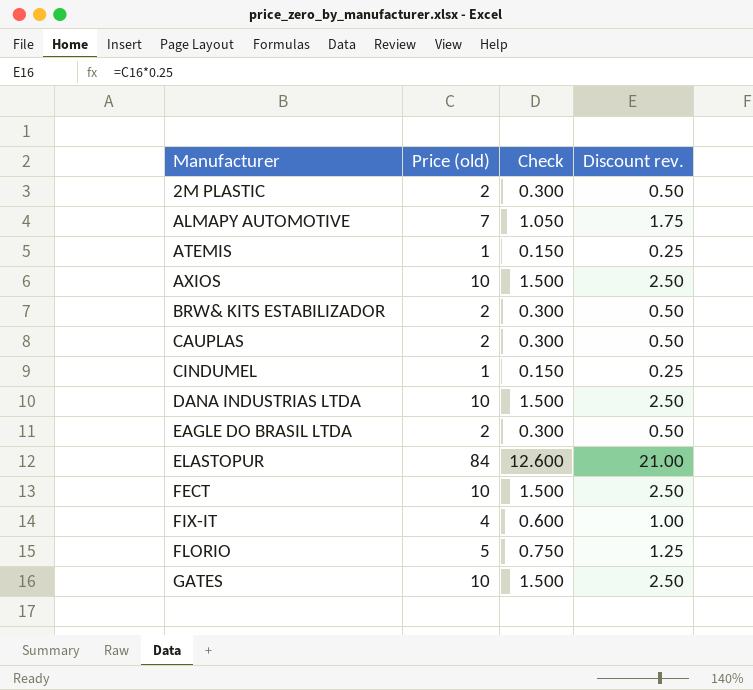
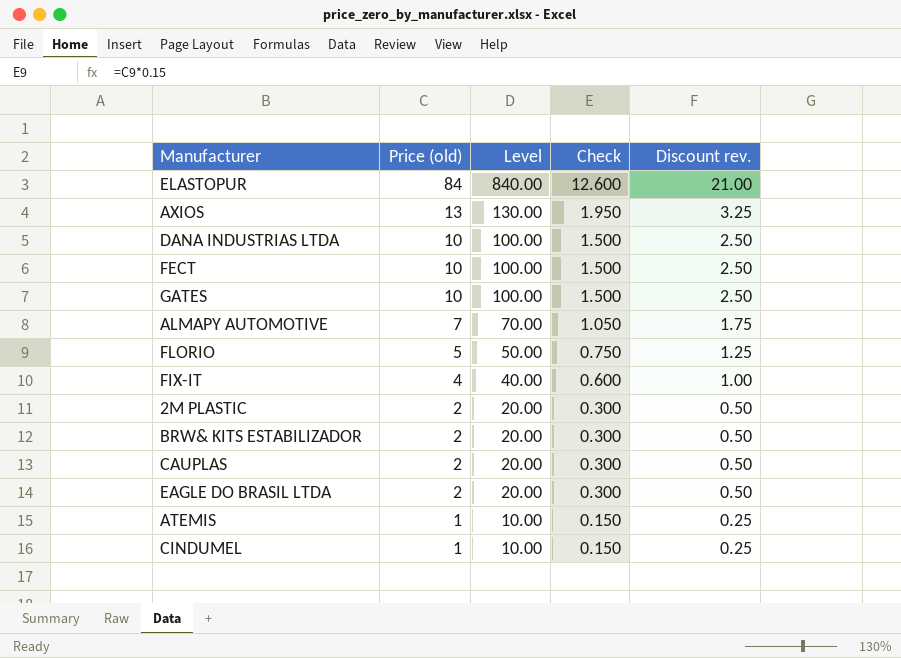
row order: Manufacturer ascending -> Price (old) descending
column Level | formula: none -> [Price (old)] * 10
AXIOS | Price (old): 10 -> 13
AXIOS | Check: 1.500 -> 1.950
AXIOS | Discount rev.: 2.50 -> 3.25

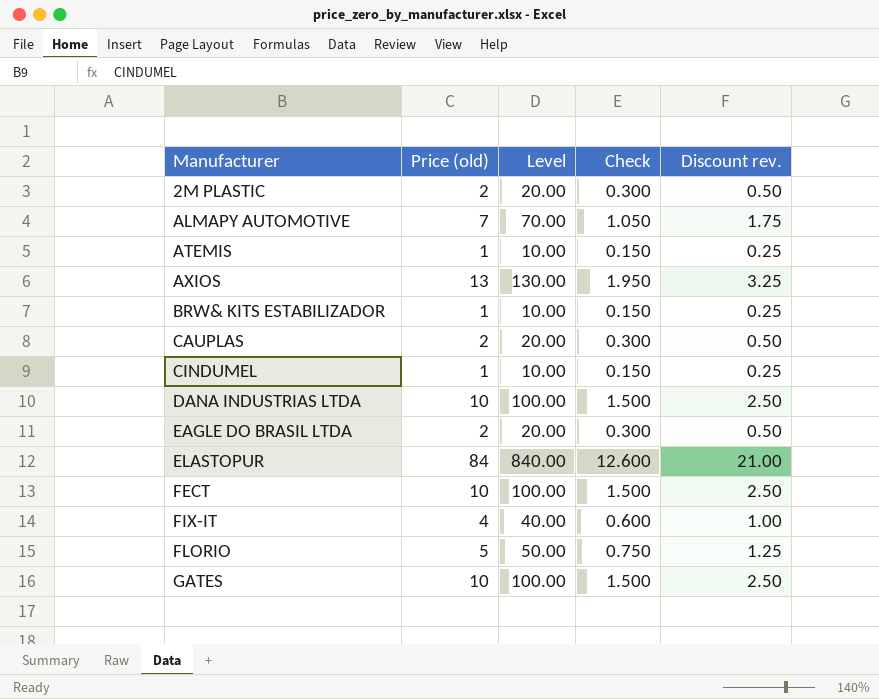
row order: Price (old) descending -> Manufacturer ascending
BRW& KITS ESTABILIZADOR | Price (old): 2 -> 1
BRW& KITS ESTABILIZADOR | Level: 20.00 -> 10.00
BRW& KITS ESTABILIZADOR | Check: 0.300 -> 0.150
BRW& KITS ESTABILIZADOR | Discount rev.: 0.50 -> 0.25

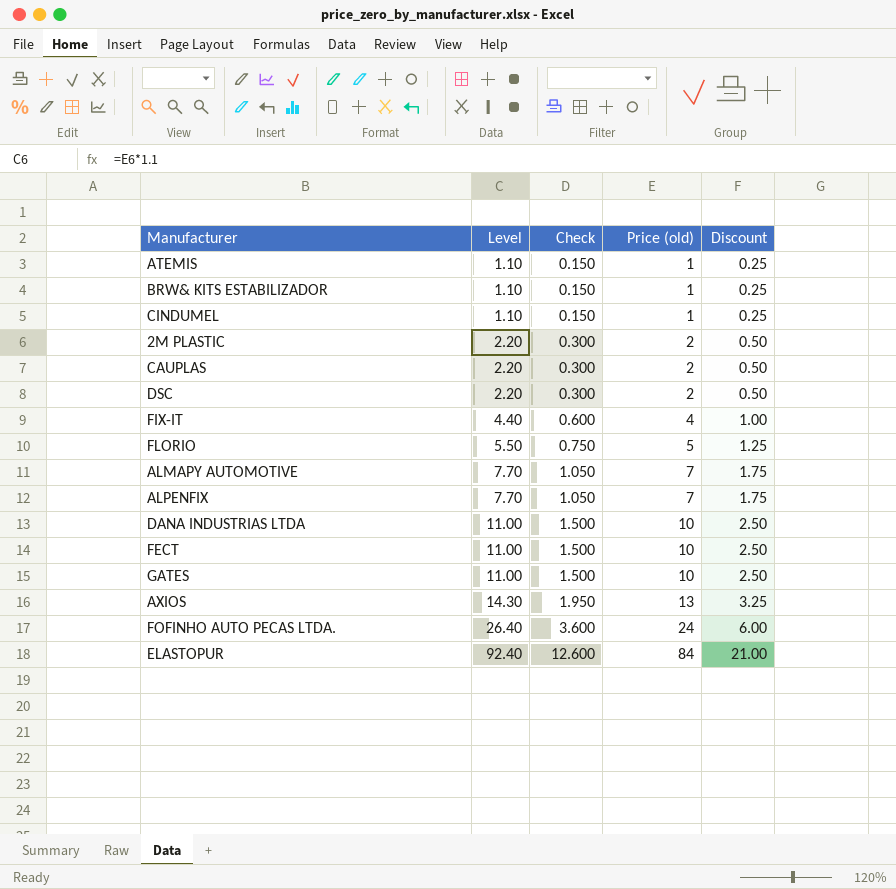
row order: Manufacturer ascending -> Level ascending
column Level | formula: [Price (old)] * 10 -> [Price (old)] * 1.1
column Price (old) | position: 2 -> 4
column name: Discount rev. -> Discount
row EAGLE DO BRASIL LTDA: 2 | 20.00 | 0.300 | 0.50 -> none
row DSC: none -> 2.20 | 0.300 | 2 | 0.50
row ALPENFIX: none -> 7.70 | 1.050 | 7 | 1.75
row FOFINHO AUTO PECAS LTDA.: none -> 26.40 | 3.600 | 24 | 6.00

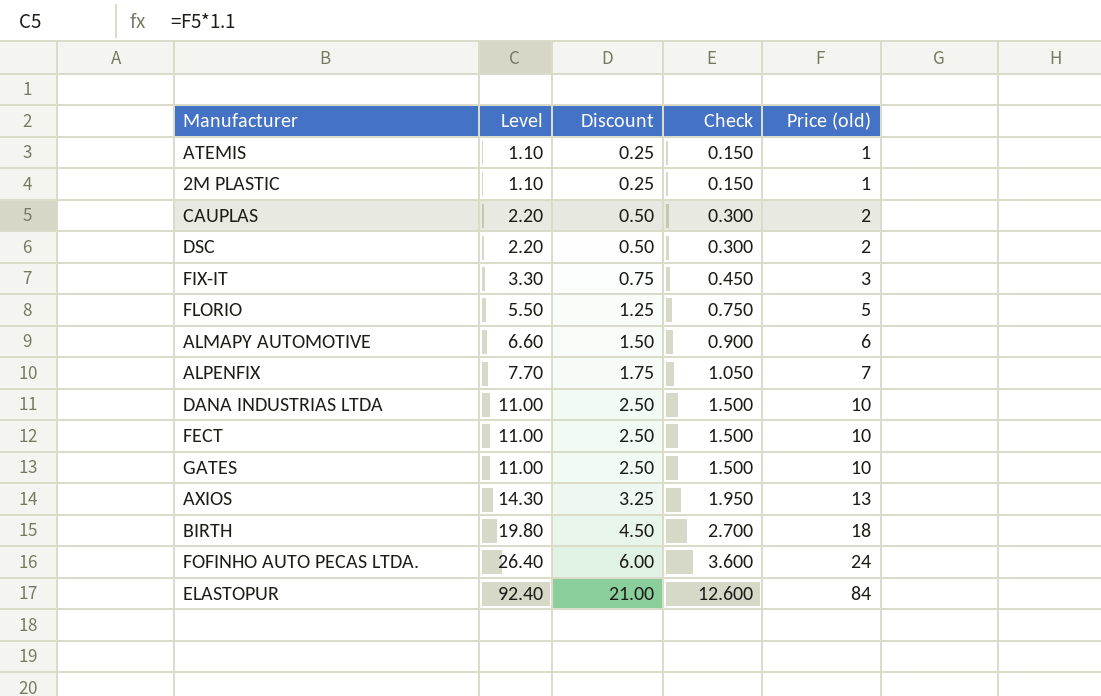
column Discount | position: 5 -> 3
row BRW& KITS ESTABILIZADOR: 1.10 | 0.150 | 1 | 0.25 -> none
row CINDUMEL: 1.10 | 0.150 | 1 | 0.25 -> none
2M PLASTIC | Level: 2.20 -> 1.10
2M PLASTIC | Discount: 0.50 -> 0.25
2M PLASTIC | Check: 0.300 -> 0.150
2M PLASTIC | Price (old): 2 -> 1
FIX-IT | Level: 4.40 -> 3.30
FIX-IT | Discount: 1.00 -> 0.75
FIX-IT | Check: 0.600 -> 0.450
FIX-IT | Price (old): 4 -> 3
ALMAPY AUTOMOTIVE | Level: 7.70 -> 6.60
ALMAPY AUTOMOTIVE | Discount: 1.75 -> 1.50
ALMAPY AUTOMOTIVE | Check: 1.050 -> 0.900
ALMAPY AUTOMOTIVE | Price (old): 7 -> 6
row BIRTH: none -> 19.80 | 4.50 | 2.700 | 18

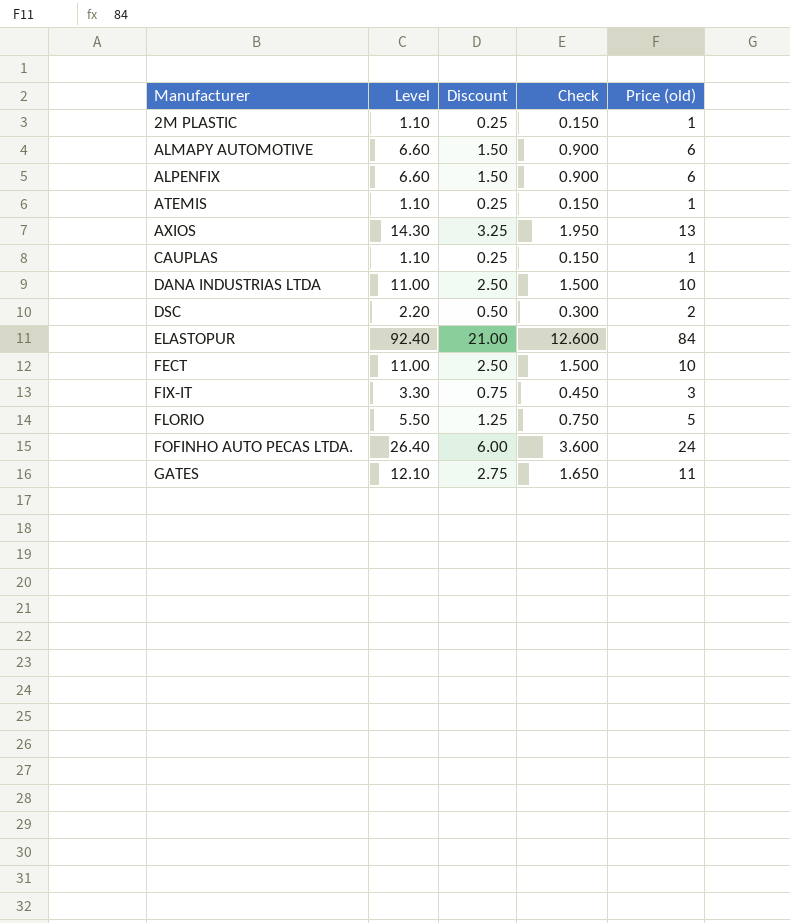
row order: Level ascending -> Manufacturer ascending
row BIRTH: 19.80 | 4.50 | 2.700 | 18 -> none
ALPENFIX | Level: 7.70 -> 6.60
ALPENFIX | Discount: 1.75 -> 1.50
ALPENFIX | Check: 1.050 -> 0.900
ALPENFIX | Price (old): 7 -> 6
CAUPLAS | Level: 2.20 -> 1.10
CAUPLAS | Discount: 0.50 -> 0.25
CAUPLAS | Check: 0.300 -> 0.150
CAUPLAS | Price (old): 2 -> 1
GATES | Level: 11.00 -> 12.10
GATES | Discount: 2.50 -> 2.75
GATES | Check: 1.500 -> 1.650
GATES | Price (old): 10 -> 11

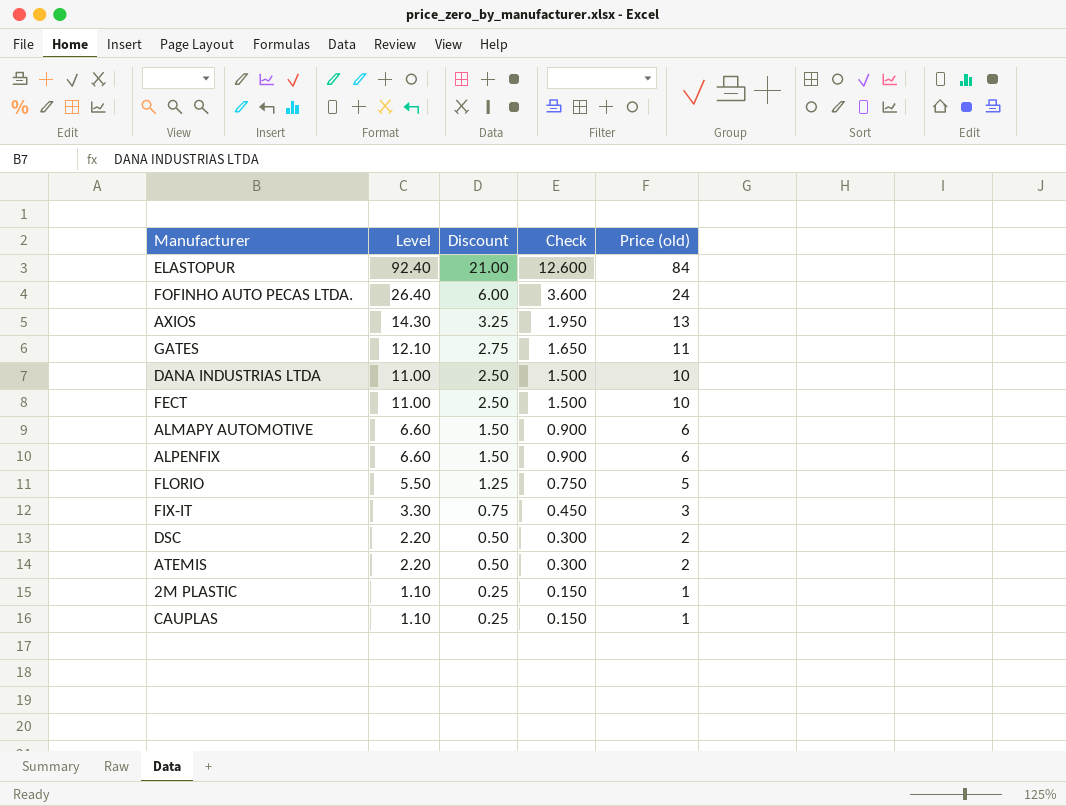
row order: Manufacturer ascending -> Level descending
ATEMIS | Level: 1.10 -> 2.20
ATEMIS | Discount: 0.25 -> 0.50
ATEMIS | Check: 0.150 -> 0.300
ATEMIS | Price (old): 1 -> 2

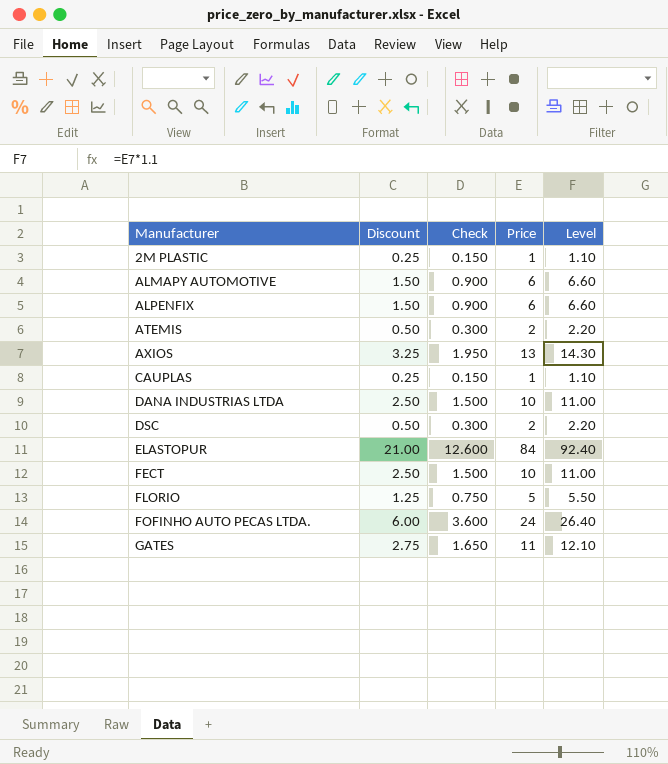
row order: Level descending -> Manufacturer ascending
column name: Price (old) -> Price
column Level | position: 2 -> 5
row FIX-IT: 3.30 | 0.75 | 0.450 | 3 -> none

